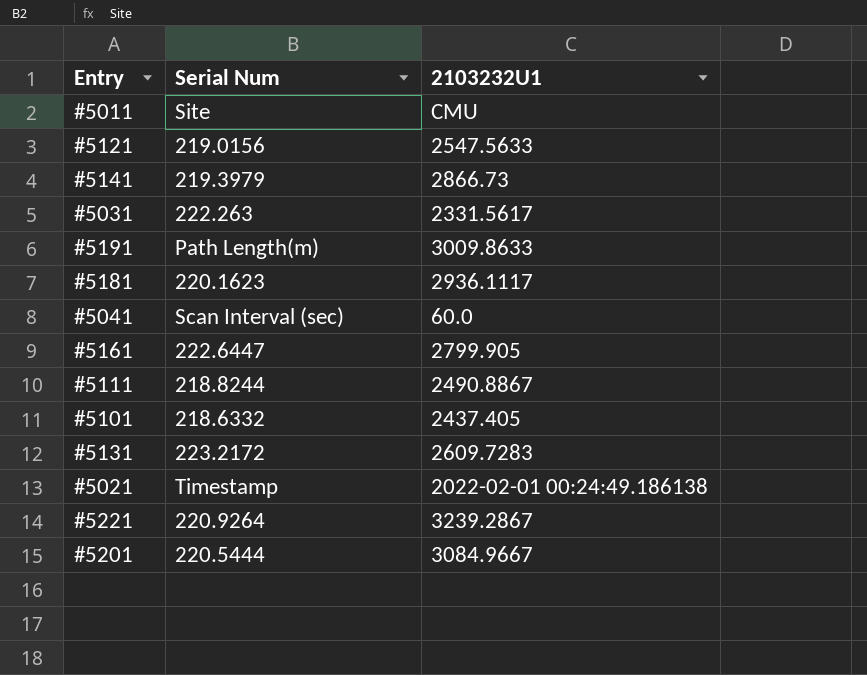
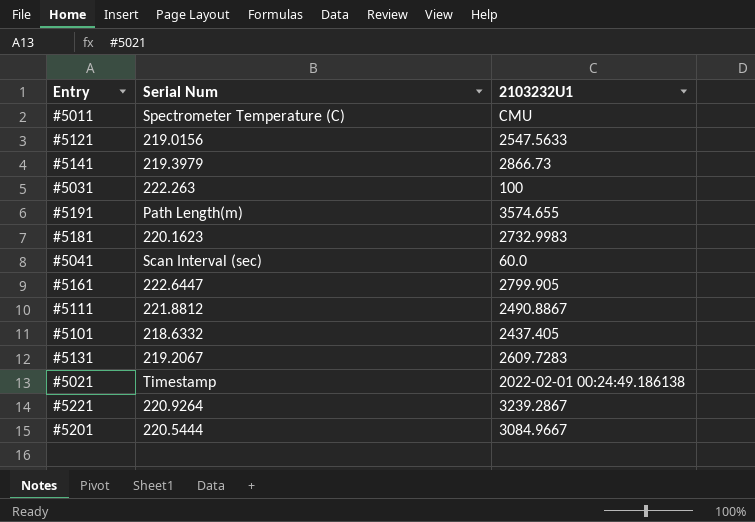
#5011 | Serial Num: Site -> Spectrometer Temperature (C)
#5031 | 2103232U1: 2331.5617 -> 100
#5191 | 2103232U1: 3009.8633 -> 3574.655
#5181 | 2103232U1: 2936.1117 -> 2732.9983
#5111 | Serial Num: 218.8244 -> 221.8812
#5131 | Serial Num: 223.2172 -> 219.2067

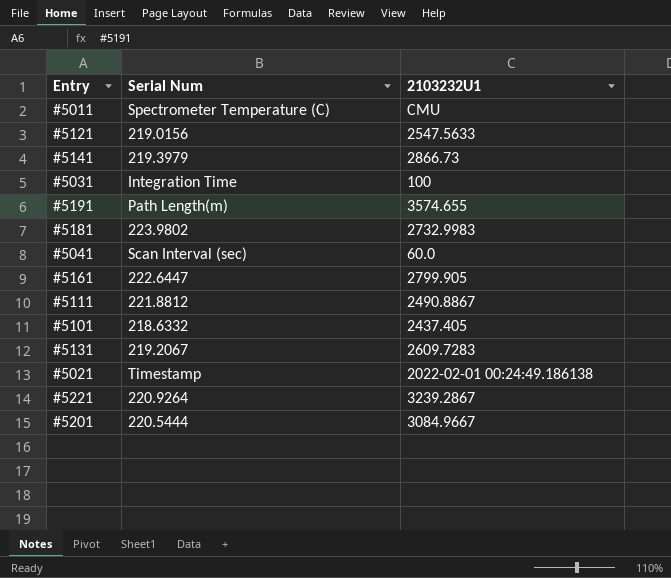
#5031 | Serial Num: 222.263 -> Integration Time
#5181 | Serial Num: 220.1623 -> 223.9802

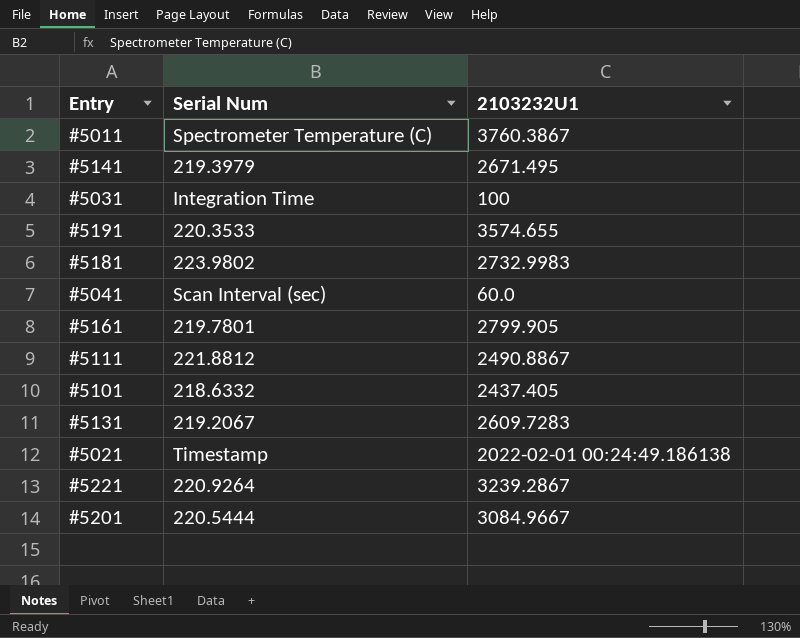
row #5121: 219.0156 | 2547.5633 -> none
#5011 | 2103232U1: CMU -> 3760.3867
#5141 | 2103232U1: 2866.73 -> 2671.495
#5191 | Serial Num: Path Length(m) -> 220.3533
#5161 | Serial Num: 222.6447 -> 219.7801

